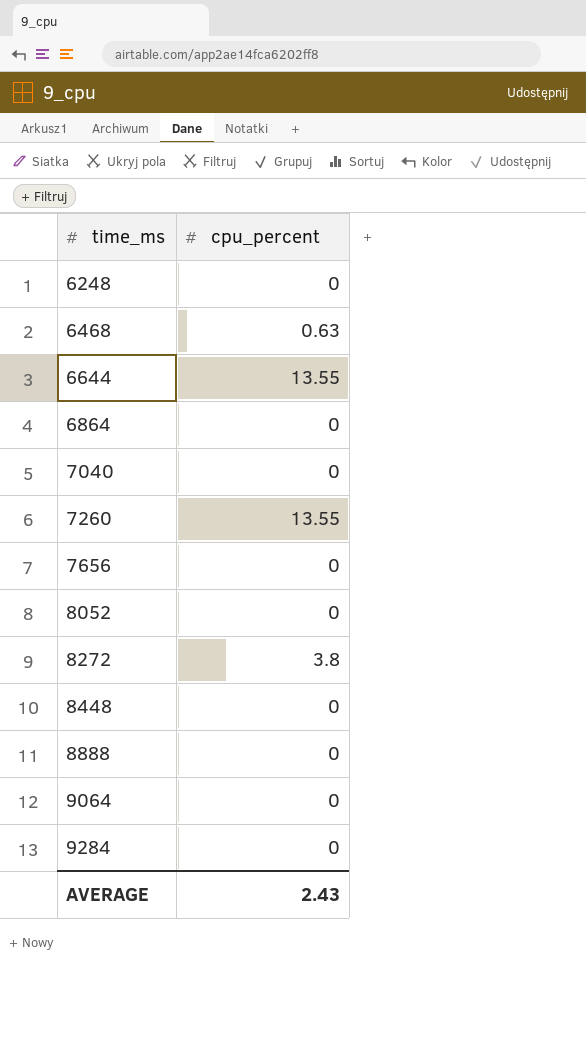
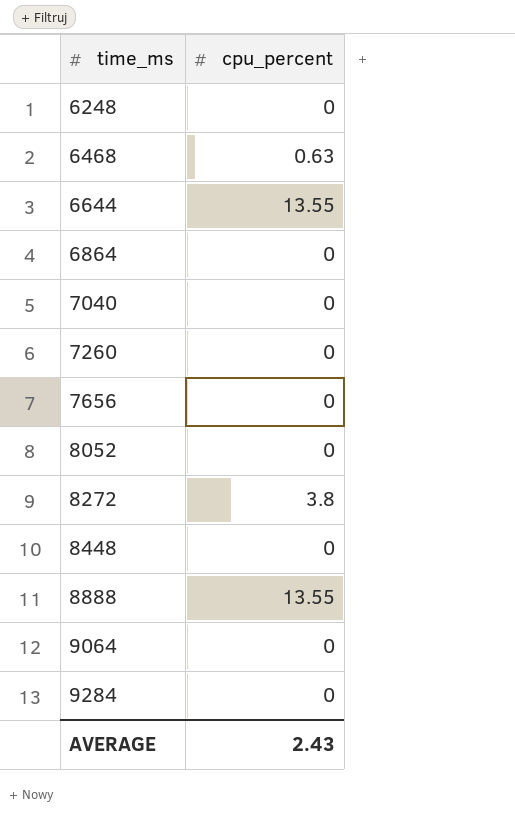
7260 | cpu_percent: 13.55 -> 0
8888 | cpu_percent: 0 -> 13.55

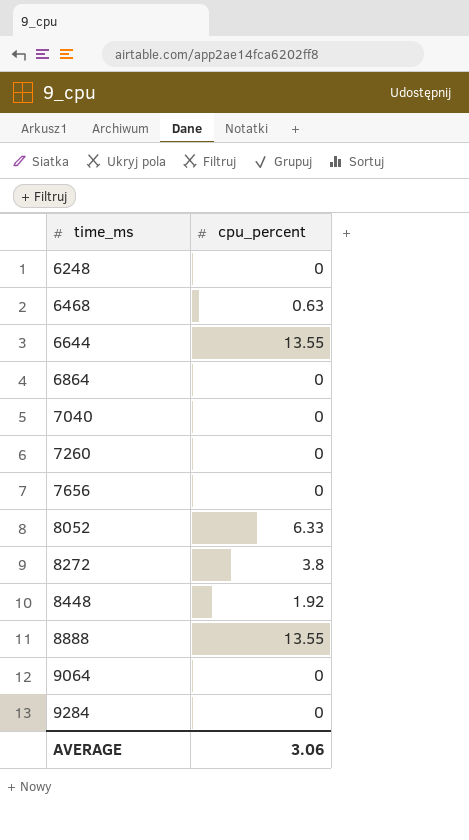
8052 | cpu_percent: 0 -> 6.33
8448 | cpu_percent: 0 -> 1.92
AVERAGE | cpu_percent: 2.43 -> 3.06

